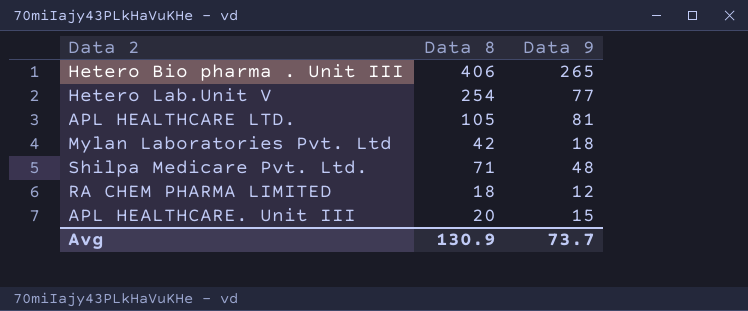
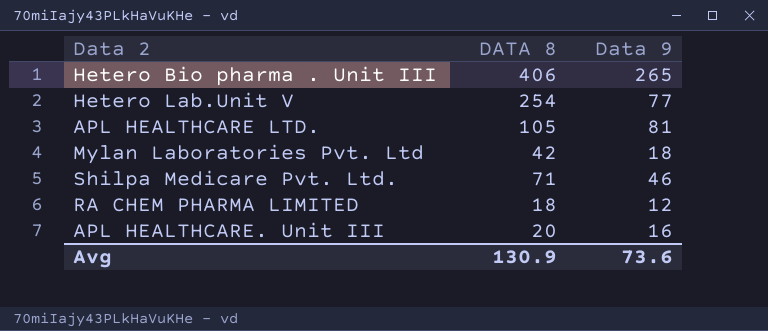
column name: Data 8 -> DATA 8
Shilpa Medicare Pvt. Ltd. | Data 9: 48 -> 46
APL HEALTHCARE. Unit III | Data 9: 15 -> 16
Avg | Data 9: 73.7 -> 73.6

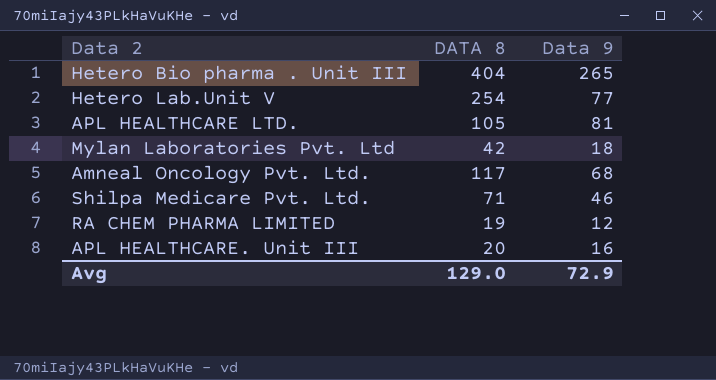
Hetero Bio pharma . Unit III | DATA 8: 406 -> 404
row Amneal Oncology Pvt. Ltd.: none -> 117 | 68
RA CHEM PHARMA LIMITED | DATA 8: 18 -> 19
Avg | DATA 8: 130.9 -> 129.0
Avg | Data 9: 73.6 -> 72.9

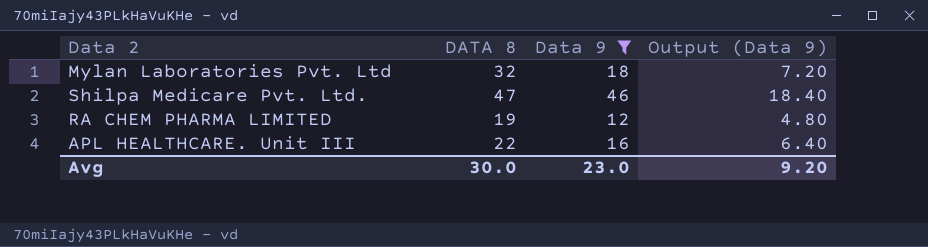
filter: none -> Data 9 <= 46
column Output (Data 9) | formula: none -> [Data 9] * 0.4
Mylan Laboratories Pvt. Ltd | DATA 8: 42 -> 32
Shilpa Medicare Pvt. Ltd. | DATA 8: 71 -> 47
APL HEALTHCARE. Unit III | DATA 8: 20 -> 22
Avg | DATA 8: 129.0 -> 30.0
Avg | Data 9: 72.9 -> 23.0

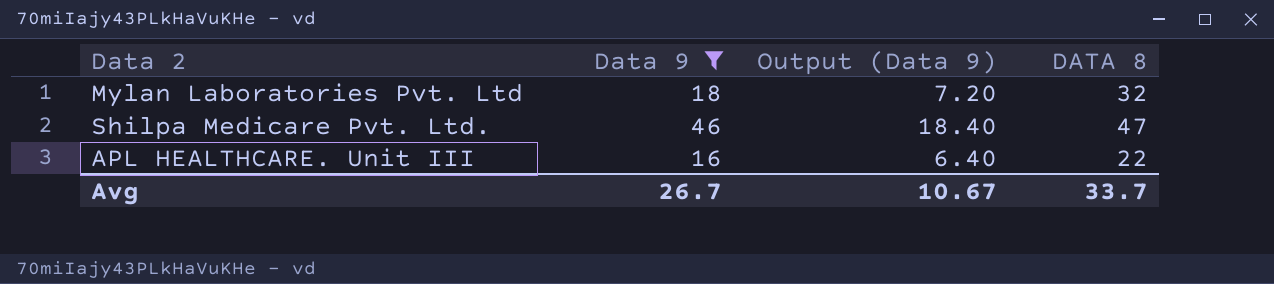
column DATA 8 | position: 2 -> 4
row RA CHEM PHARMA LIMITED: 19 | 12 | 4.80 -> none
Avg | Data 9: 23.0 -> 26.7
Avg | Output (Data 9): 9.20 -> 10.67
Avg | DATA 8: 30.0 -> 33.7

